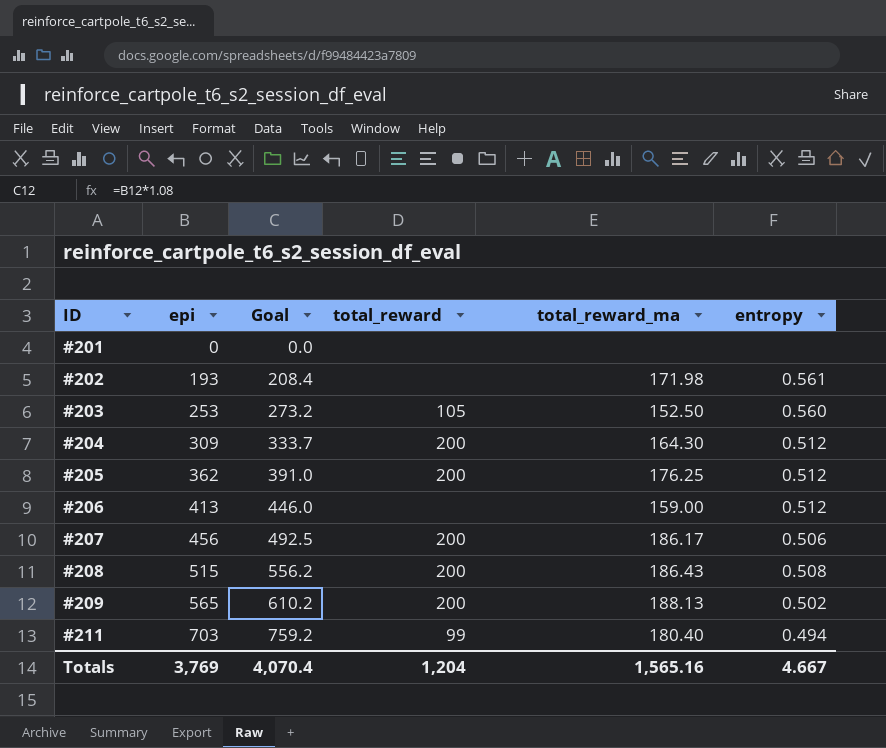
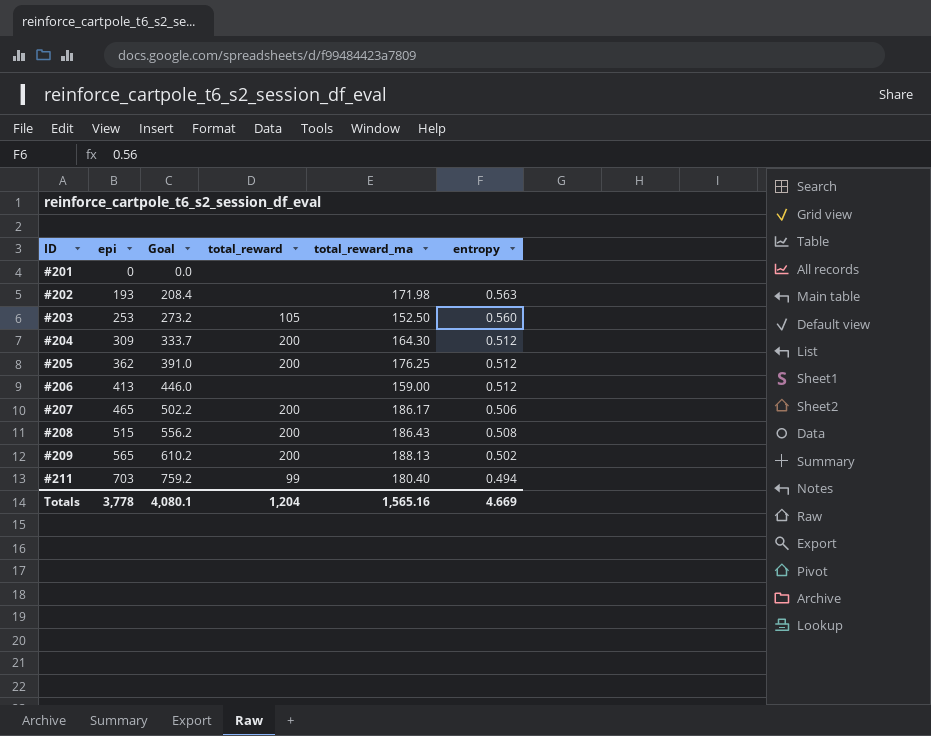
#202 | entropy: 0.561 -> 0.563
#207 | epi: 456 -> 465
#207 | Goal: 492.5 -> 502.2
Totals | epi: 3,769 -> 3,778
Totals | Goal: 4,070.4 -> 4,080.1
Totals | entropy: 4.667 -> 4.669

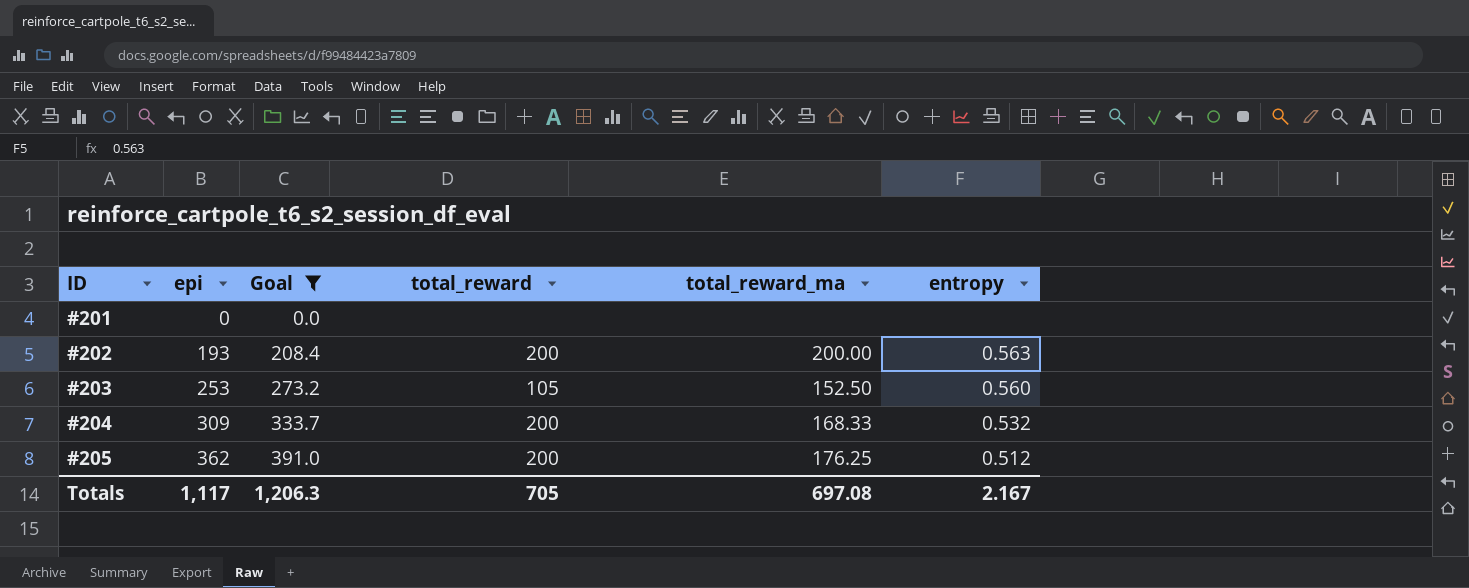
filter: none -> Goal <= 391.0
#202 | total_reward: none -> 200
#202 | total_reward_ma: 171.98 -> 200.00
#204 | total_reward_ma: 164.30 -> 168.33
#204 | entropy: 0.512 -> 0.532
Totals | epi: 3,778 -> 1,117
Totals | Goal: 4,080.1 -> 1,206.3
Totals | total_reward: 1,204 -> 705
Totals | total_reward_ma: 1,565.16 -> 697.08
Totals | entropy: 4.669 -> 2.167

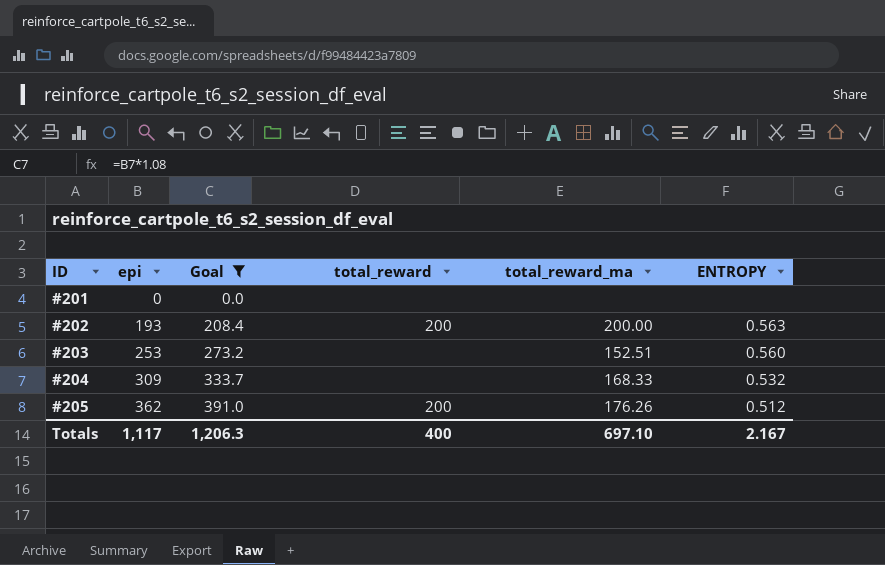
column name: entropy -> ENTROPY
#203 | total_reward: 105 -> none
#203 | total_reward_ma: 152.50 -> 152.51
#204 | total_reward: 200 -> none
#205 | total_reward_ma: 176.25 -> 176.26
Totals | total_reward: 705 -> 400
Totals | total_reward_ma: 697.08 -> 697.10

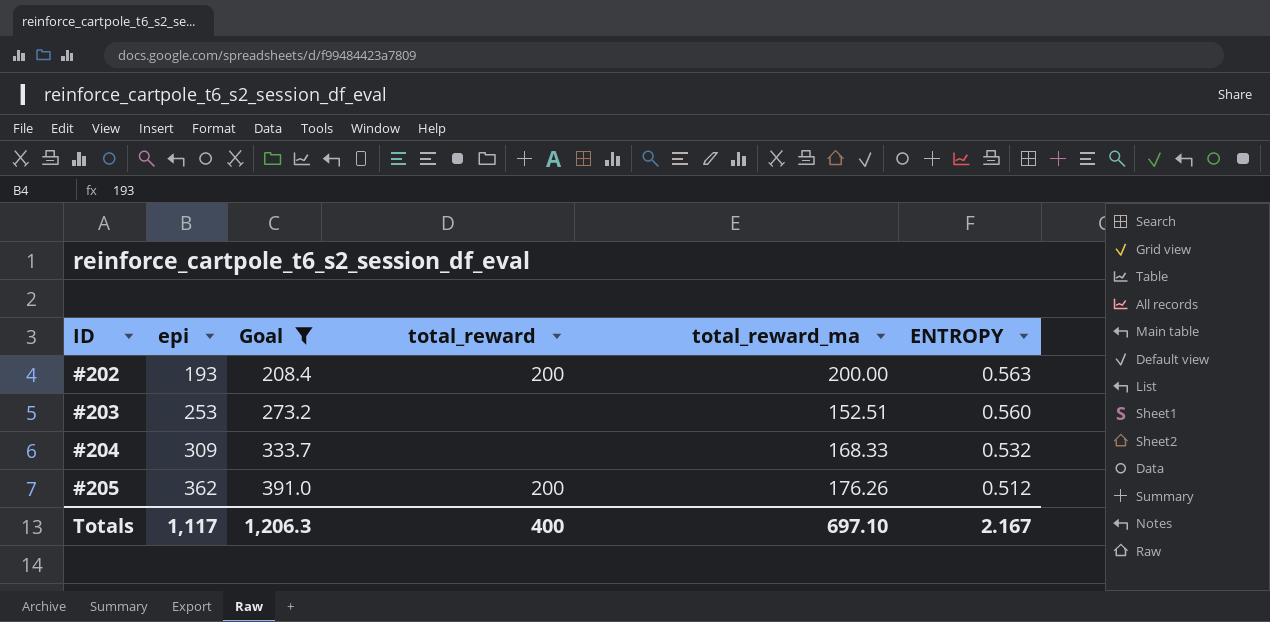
row #201: 0 | 0.0 | none | none | none -> none

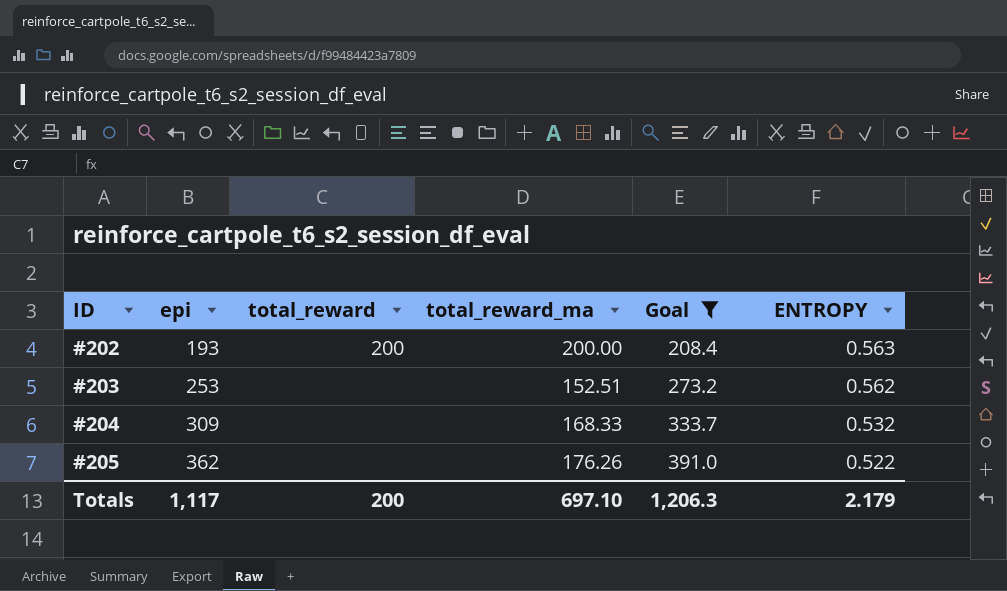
column Goal | position: 3 -> 5
#203 | ENTROPY: 0.560 -> 0.562
#205 | total_reward: 200 -> none
#205 | ENTROPY: 0.512 -> 0.522
Totals | total_reward: 400 -> 200
Totals | ENTROPY: 2.167 -> 2.179

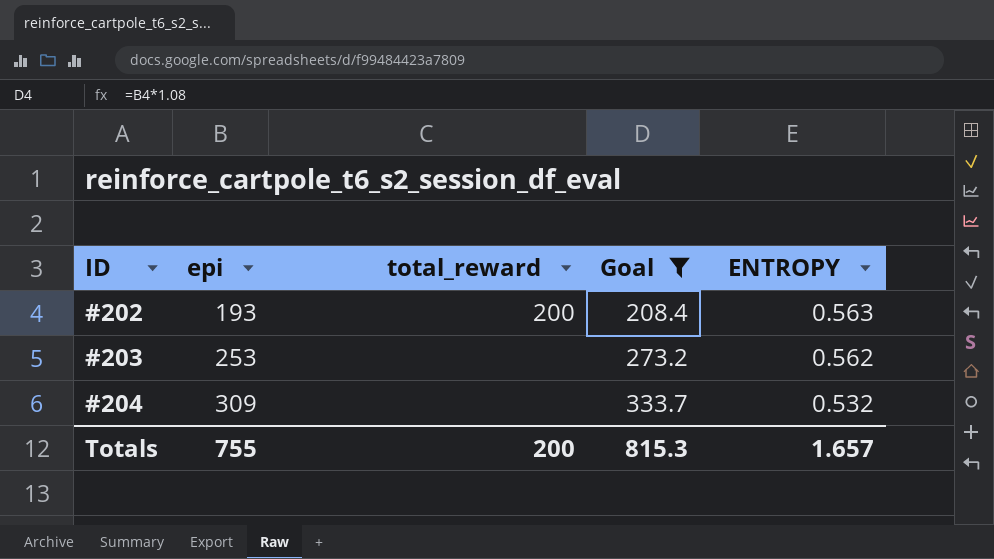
column total_reward_ma | position: 4 -> none
row #205: 362 | none | 176.26 | 391.0 | 0.522 -> none
Totals | epi: 1,117 -> 755
Totals | Goal: 1,206.3 -> 815.3
Totals | ENTROPY: 2.179 -> 1.657

